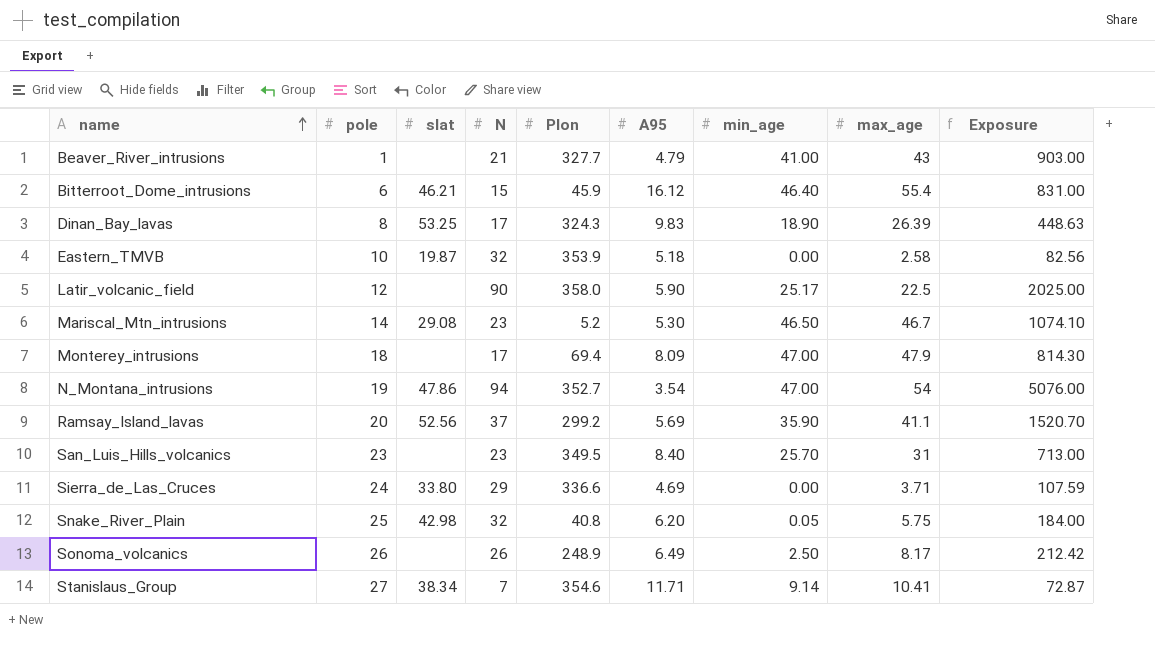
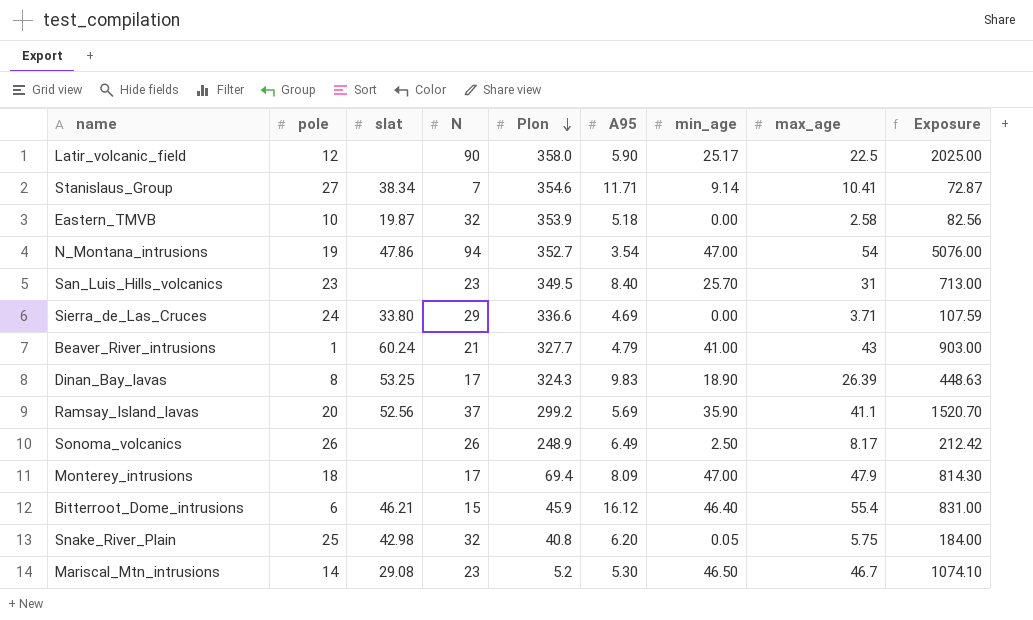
row order: name ascending -> Plon descending
Beaver_River_intrusions | slat: none -> 60.24

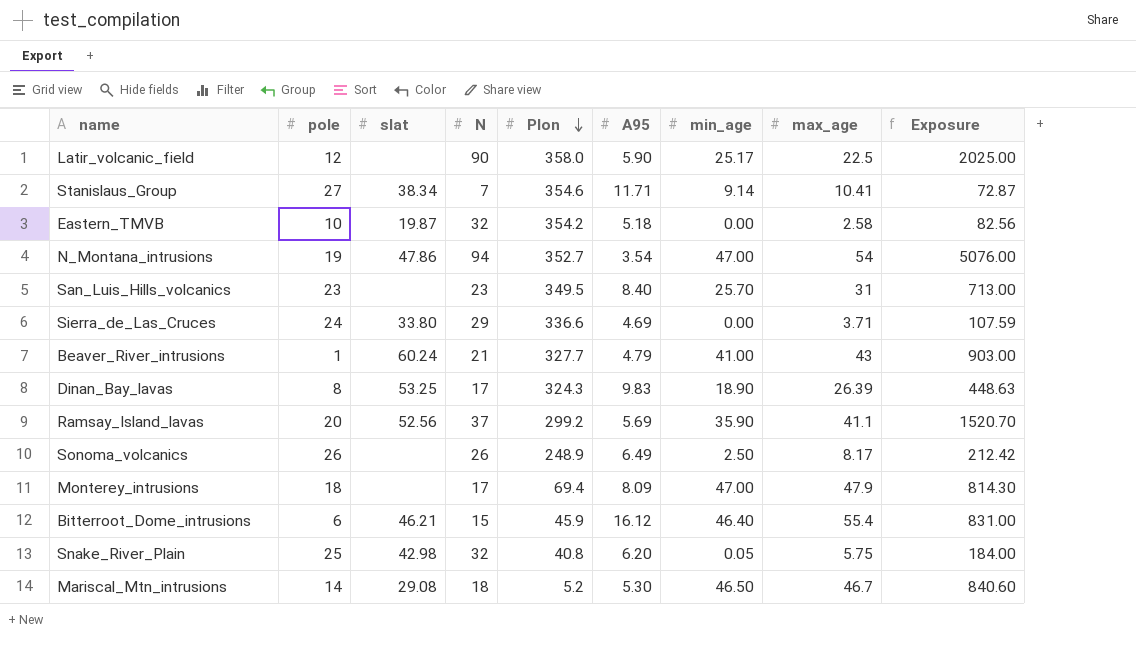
Eastern_TMVB | Plon: 353.9 -> 354.2
Mariscal_Mtn_intrusions | N: 23 -> 18
Mariscal_Mtn_intrusions | Exposure: 1074.10 -> 840.60

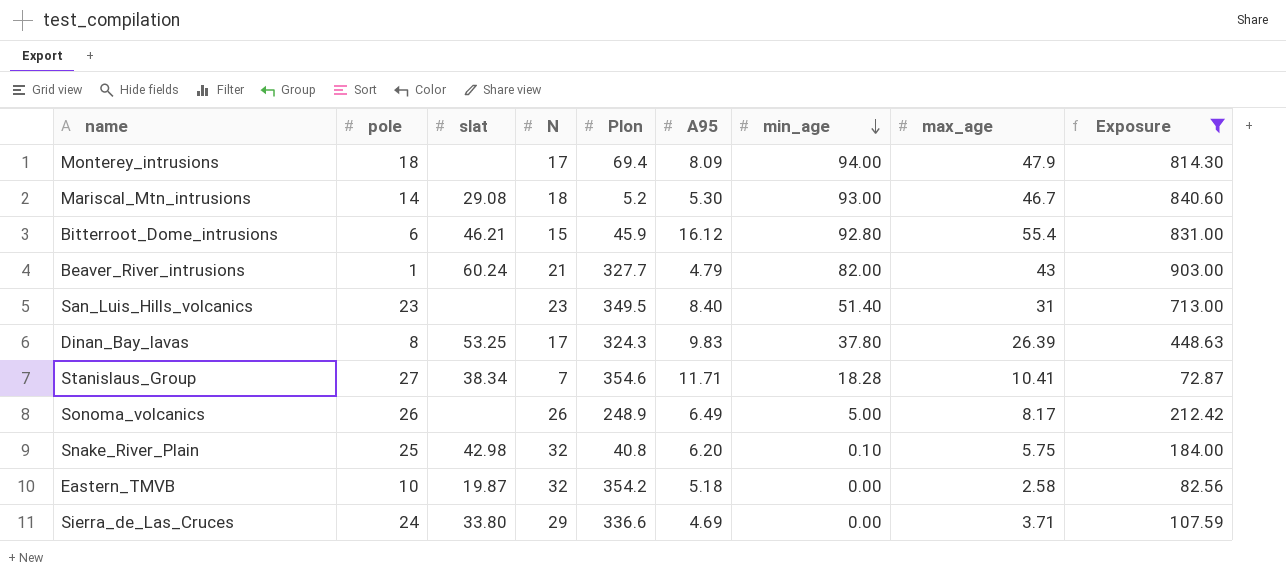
filter: none -> Exposure <= 903.00
row order: Plon descending -> min_age descending
Monterey_intrusions | min_age: 47.00 -> 94.00
Mariscal_Mtn_intrusions | min_age: 46.50 -> 93.00
Bitterroot_Dome_intrusions | min_age: 46.40 -> 92.80
Beaver_River_intrusions | min_age: 41.00 -> 82.00
San_Luis_Hills_volcanics | min_age: 25.70 -> 51.40
Dinan_Bay_lavas | min_age: 18.90 -> 37.80
Stanislaus_Group | min_age: 9.14 -> 18.28
Sonoma_volcanics | min_age: 2.50 -> 5.00
Snake_River_Plain | min_age: 0.05 -> 0.10

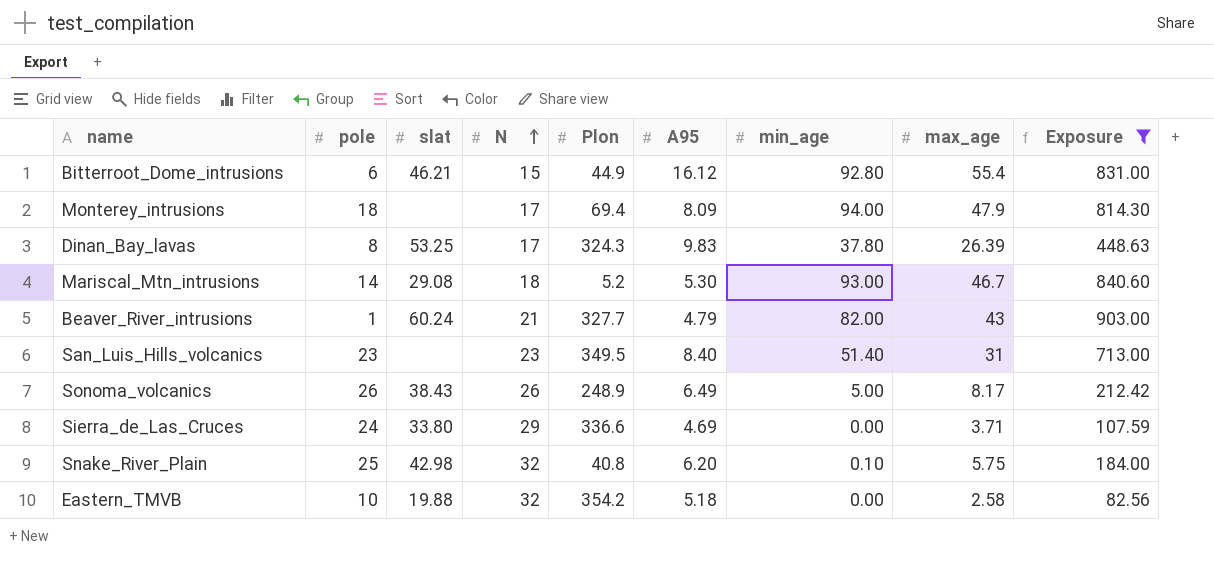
row order: min_age descending -> N ascending
row Stanislaus_Group: 27 | 38.34 | 7 | 354.6 | 11.71 | 18.28 | 10.41 | 72.87 -> none
Bitterroot_Dome_intrusions | Plon: 45.9 -> 44.9
Sonoma_volcanics | slat: none -> 38.43
Eastern_TMVB | slat: 19.87 -> 19.88

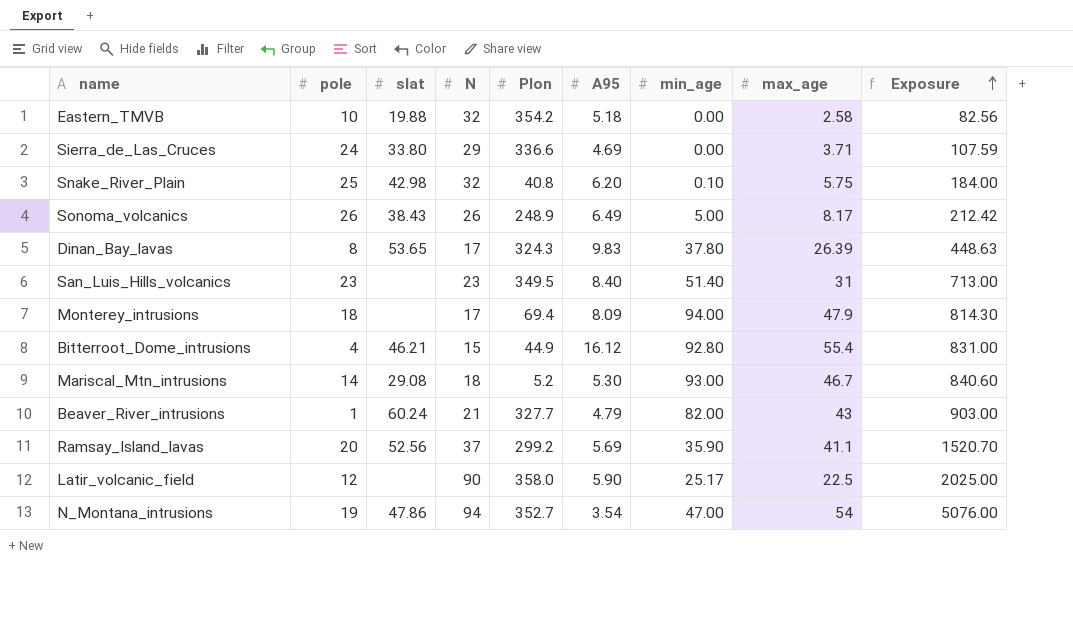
filter: Exposure <= 903.00 -> none
row order: N ascending -> Exposure ascending
Dinan_Bay_lavas | slat: 53.25 -> 53.65
Bitterroot_Dome_intrusions | pole: 6 -> 4

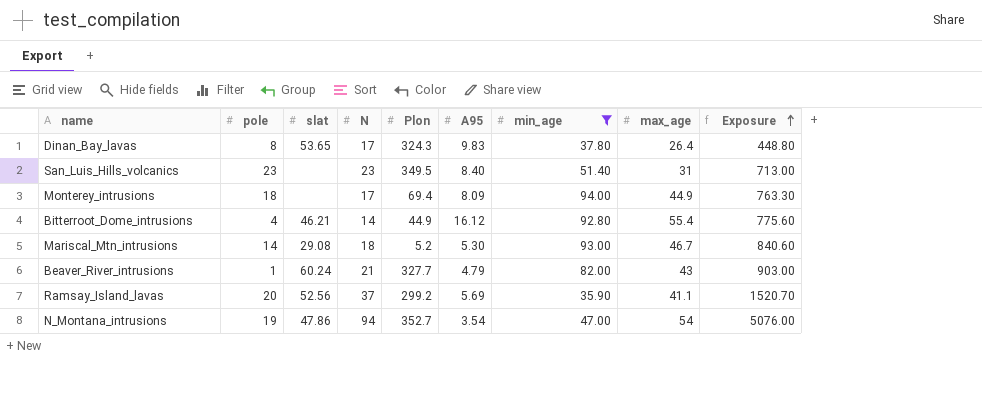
filter: none -> min_age >= 35.90
Dinan_Bay_lavas | max_age: 26.39 -> 26.4
Dinan_Bay_lavas | Exposure: 448.63 -> 448.80
Monterey_intrusions | max_age: 47.9 -> 44.9
Monterey_intrusions | Exposure: 814.30 -> 763.30
Bitterroot_Dome_intrusions | N: 15 -> 14
Bitterroot_Dome_intrusions | Exposure: 831.00 -> 775.60

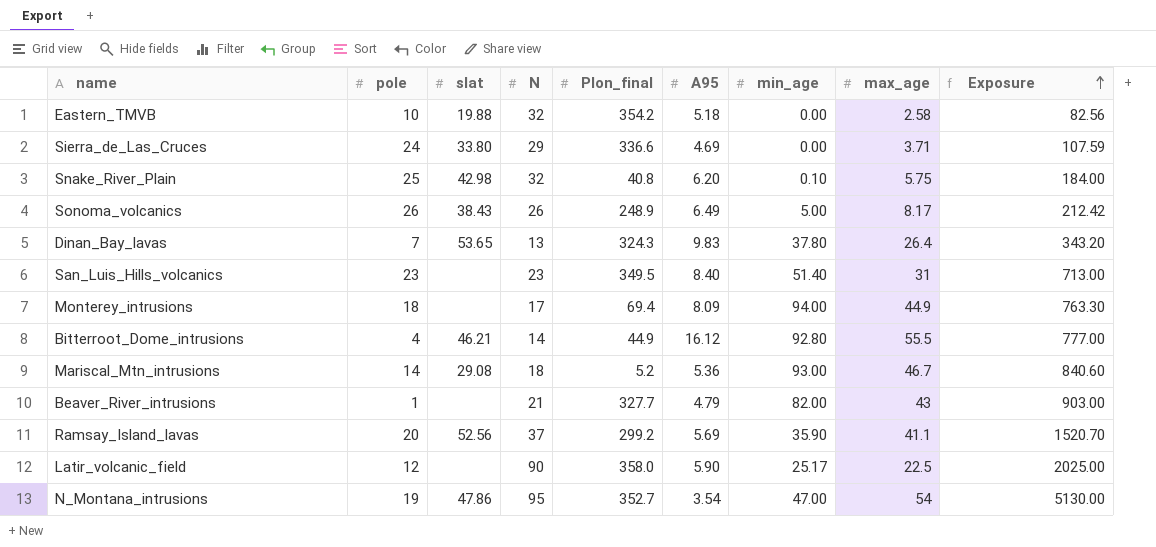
filter: min_age >= 35.90 -> none
column name: Plon -> Plon_final
Dinan_Bay_lavas | pole: 8 -> 7
Dinan_Bay_lavas | N: 17 -> 13
Dinan_Bay_lavas | Exposure: 448.80 -> 343.20
Bitterroot_Dome_intrusions | max_age: 55.4 -> 55.5
Bitterroot_Dome_intrusions | Exposure: 775.60 -> 777.00
Mariscal_Mtn_intrusions | A95: 5.30 -> 5.36
Beaver_River_intrusions | slat: 60.24 -> none
N_Montana_intrusions | N: 94 -> 95
N_Montana_intrusions | Exposure: 5076.00 -> 5130.00

